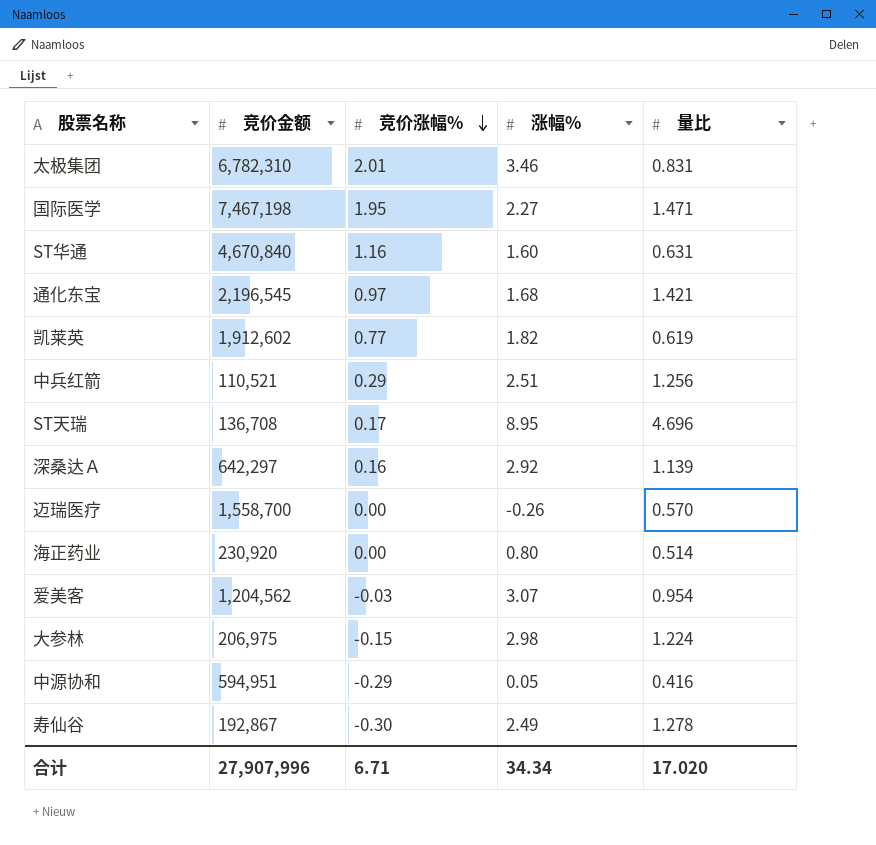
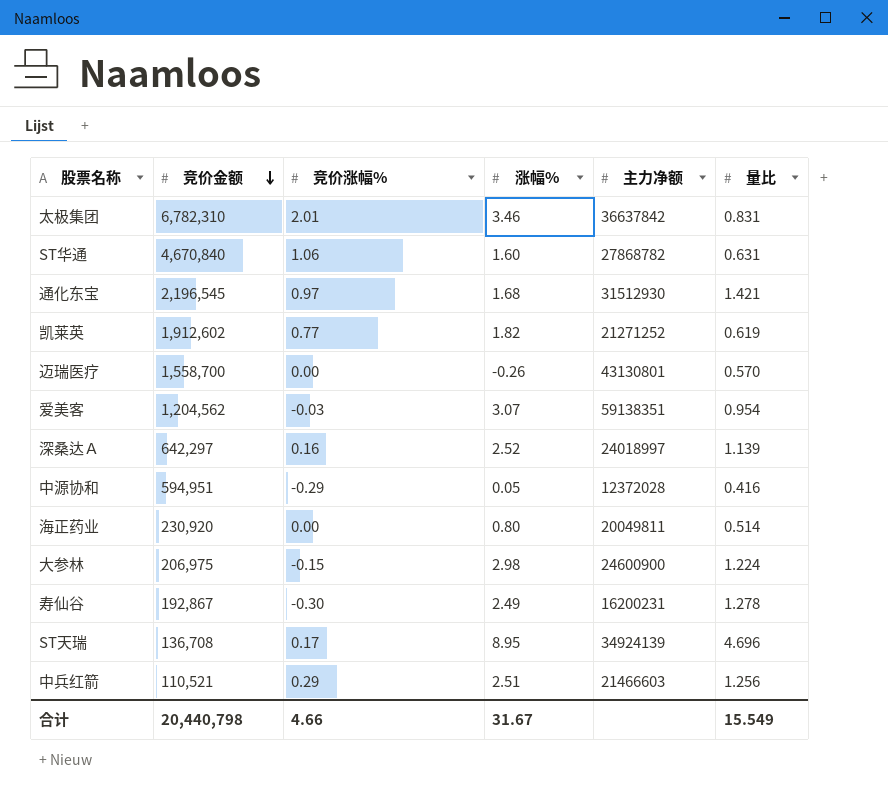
row order: 竞价涨幅% descending -> 竞价金额 descending
column 主力净额 | position: none -> 5
row 国际医学: 7,467,198 | 1.95 | 2.27 | 1.471 -> none
ST华通 | 竞价涨幅%: 1.16 -> 1.06
深桑达Ａ | 涨幅%: 2.92 -> 2.52
合计 | 竞价金额: 27,907,996 -> 20,440,798
合计 | 竞价涨幅%: 6.71 -> 4.66
合计 | 涨幅%: 34.34 -> 31.67
合计 | 量比: 17.020 -> 15.549

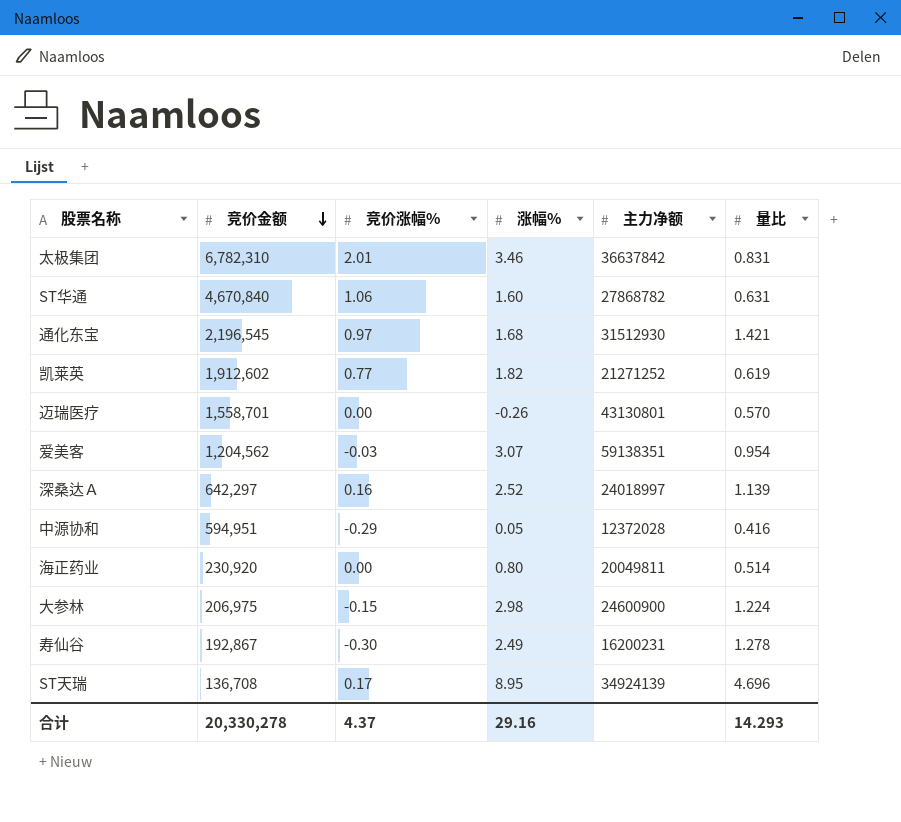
row 中兵红箭: 110,521 | 0.29 | 2.51 | 21466603 | 1.256 -> none
迈瑞医疗 | 竞价金额: 1,558,700 -> 1,558,701
合计 | 竞价金额: 20,440,798 -> 20,330,278
合计 | 竞价涨幅%: 4.66 -> 4.37
合计 | 涨幅%: 31.67 -> 29.16
合计 | 量比: 15.549 -> 14.293

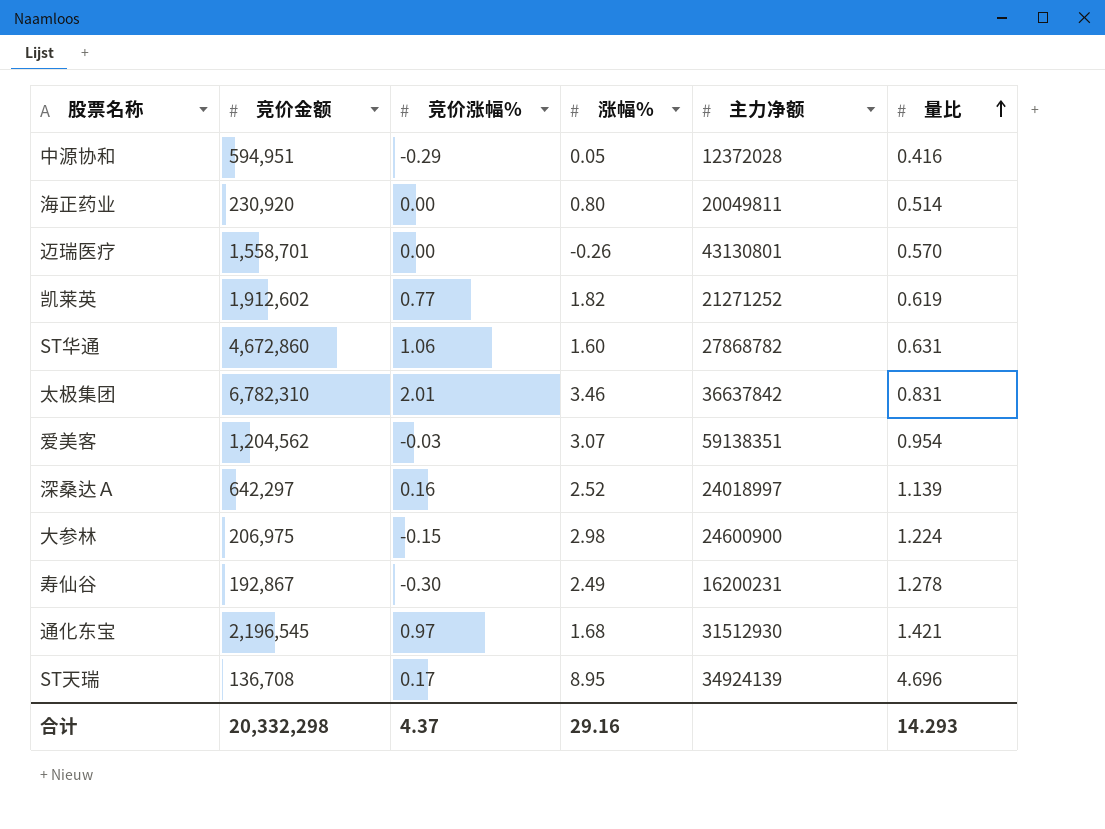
row order: 竞价金额 descending -> 量比 ascending
ST华通 | 竞价金额: 4,670,840 -> 4,672,860
合计 | 竞价金额: 20,330,278 -> 20,332,298

